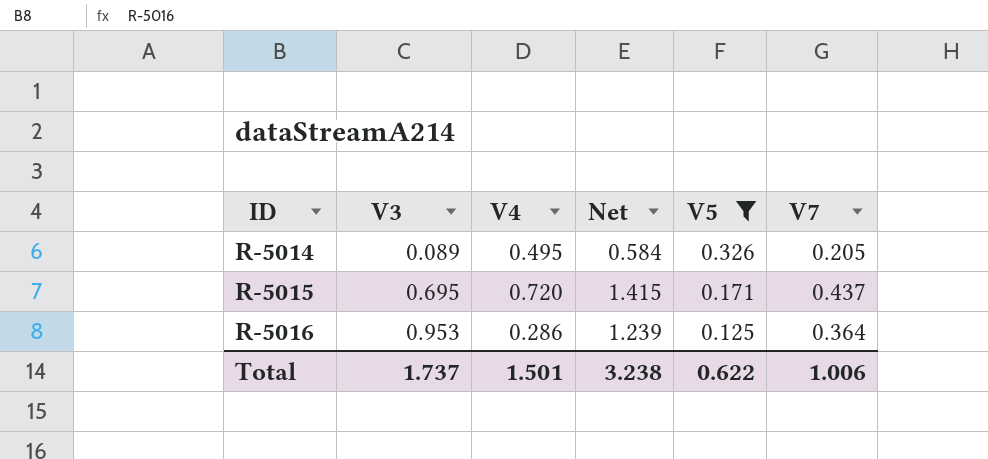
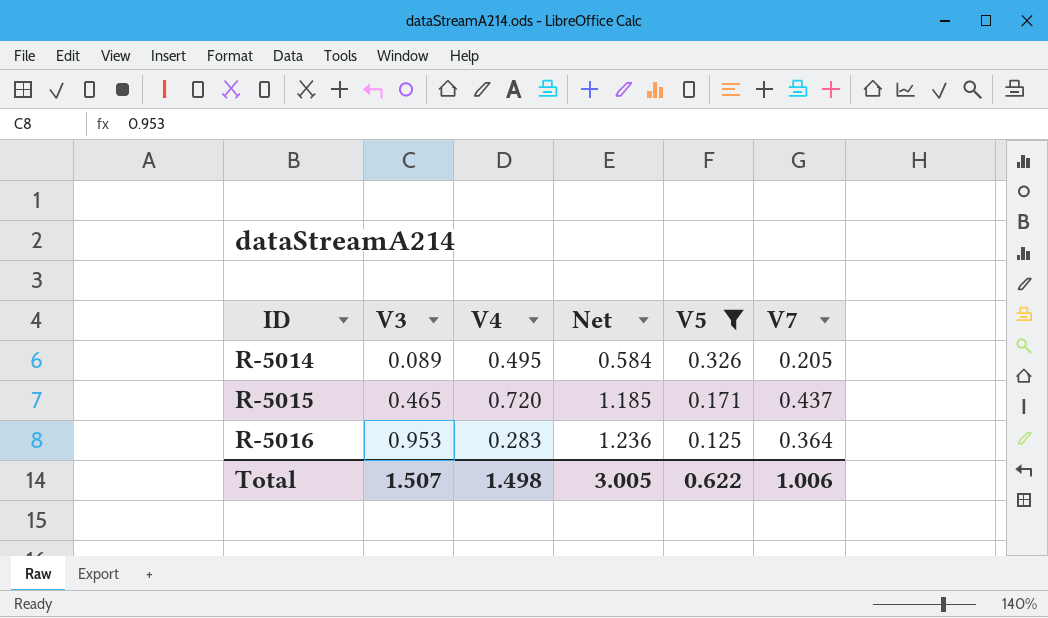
R-5015 | V3: 0.695 -> 0.465
R-5015 | Net: 1.415 -> 1.185
R-5016 | V4: 0.286 -> 0.283
R-5016 | Net: 1.239 -> 1.236
Total | V3: 1.737 -> 1.507
Total | V4: 1.501 -> 1.498
Total | Net: 3.238 -> 3.005

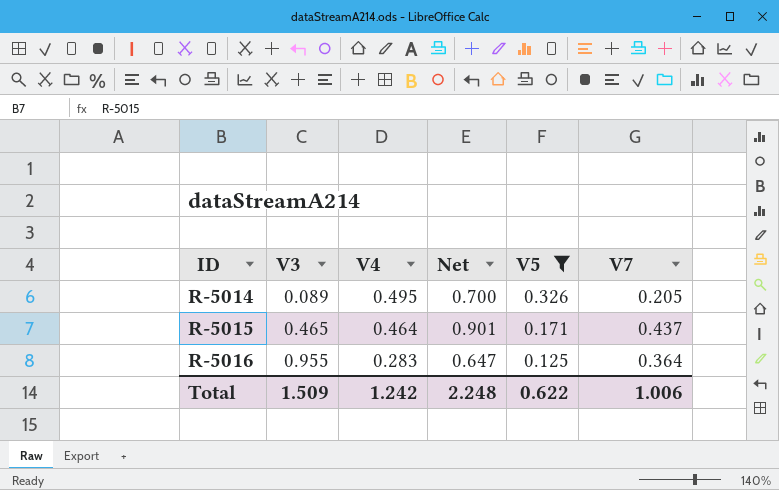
column Net | formula: [V3] + [V4] -> [V4] + [V7]
R-5015 | V4: 0.720 -> 0.464
R-5016 | V3: 0.953 -> 0.955
Total | V3: 1.507 -> 1.509
Total | V4: 1.498 -> 1.242
Total | Net: 3.005 -> 2.248

